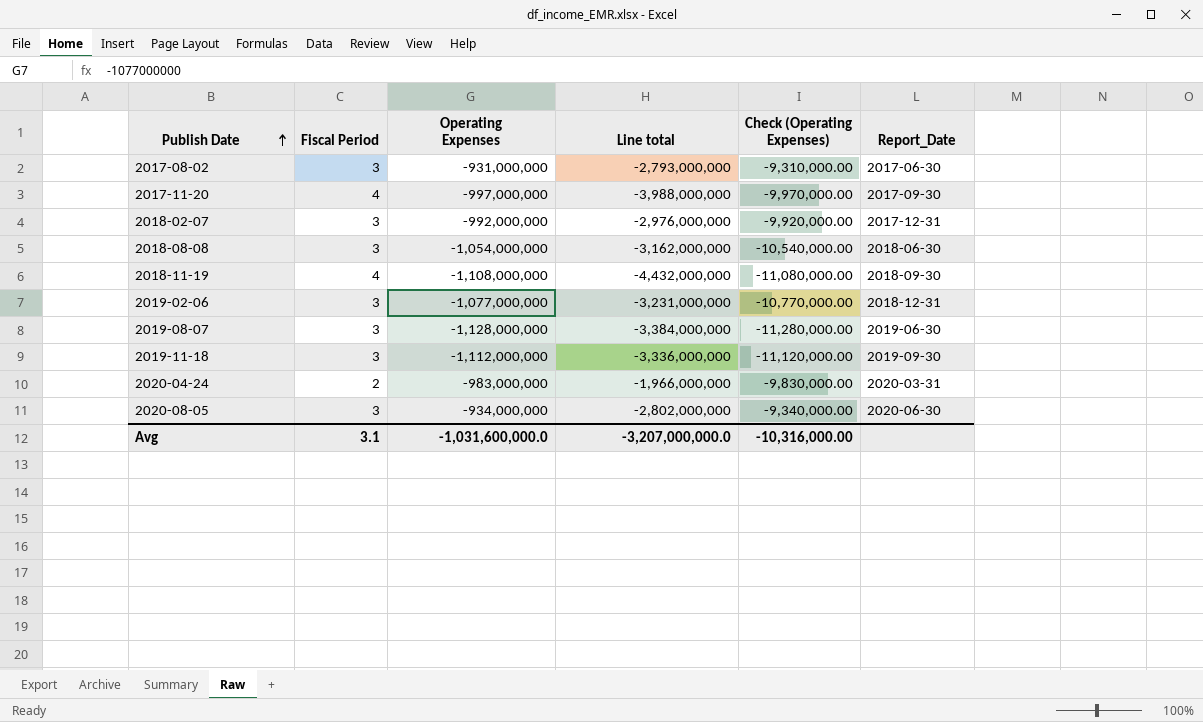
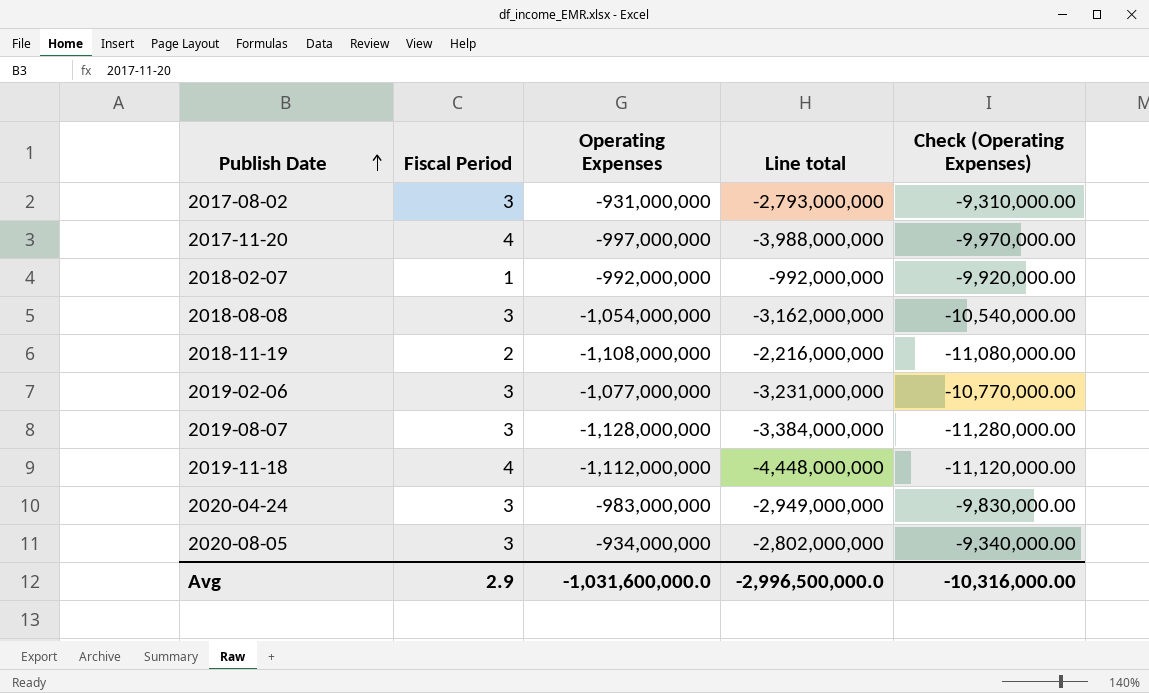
column Report_Date | position: 6 -> none
2018-02-07 | Fiscal Period: 3 -> 1
2018-02-07 | Line total: -2,976,000,000 -> -992,000,000
2018-11-19 | Fiscal Period: 4 -> 2
2018-11-19 | Line total: -4,432,000,000 -> -2,216,000,000
2019-11-18 | Fiscal Period: 3 -> 4
2019-11-18 | Line total: -3,336,000,000 -> -4,448,000,000
2020-04-24 | Fiscal Period: 2 -> 3
2020-04-24 | Line total: -1,966,000,000 -> -2,949,000,000
Avg | Fiscal Period: 3.1 -> 2.9
Avg | Line total: -3,207,000,000.0 -> -2,996,500,000.0

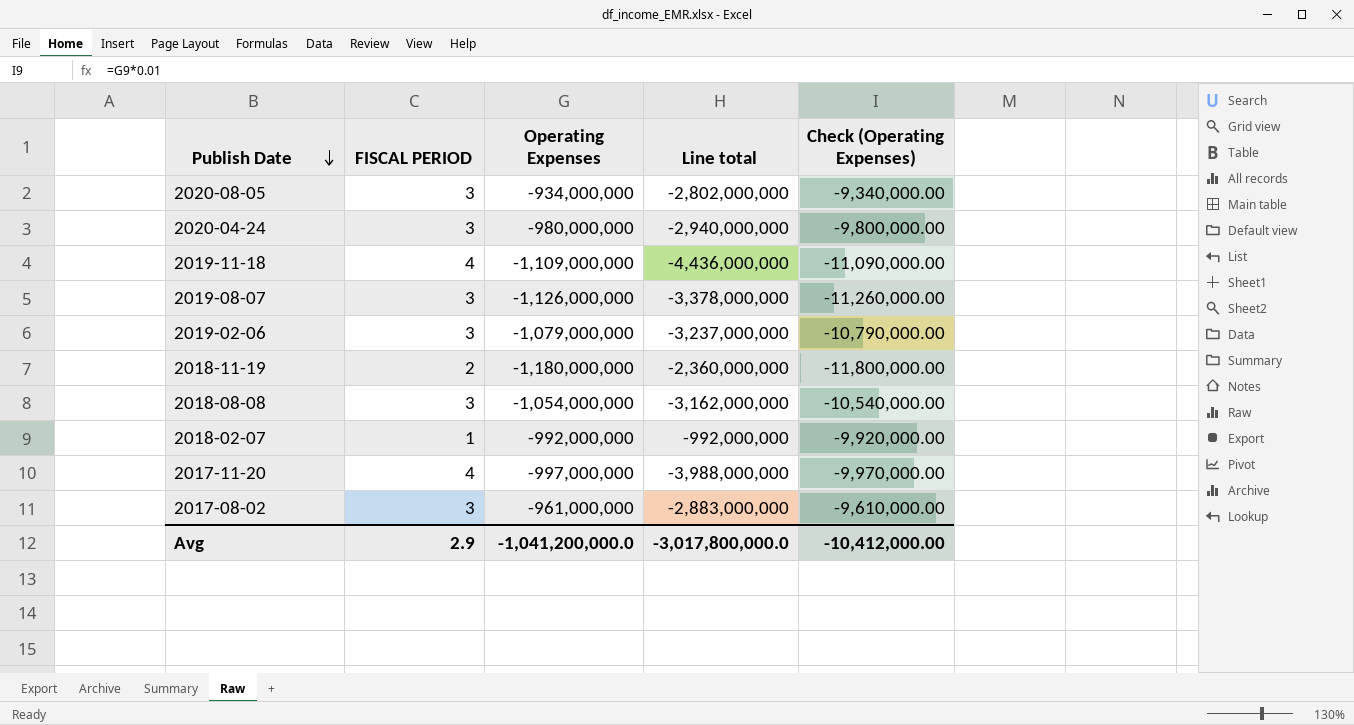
row order: Publish Date ascending -> Publish Date descending
column name: Fiscal Period -> FISCAL PERIOD
2020-04-24 | Operating Expenses: -983,000,000 -> -980,000,000
2020-04-24 | Line total: -2,949,000,000 -> -2,940,000,000
2020-04-24 | Check (Operating Expenses): -9,830,000.00 -> -9,800,000.00
2019-11-18 | Operating Expenses: -1,112,000,000 -> -1,109,000,000
2019-11-18 | Line total: -4,448,000,000 -> -4,436,000,000
2019-11-18 | Check (Operating Expenses): -11,120,000.00 -> -11,090,000.00
2019-08-07 | Operating Expenses: -1,128,000,000 -> -1,126,000,000
2019-08-07 | Line total: -3,384,000,000 -> -3,378,000,000
2019-08-07 | Check (Operating Expenses): -11,280,000.00 -> -11,260,000.00
2019-02-06 | Operating Expenses: -1,077,000,000 -> -1,079,000,000
2019-02-06 | Line total: -3,231,000,000 -> -3,237,000,000
2019-02-06 | Check (Operating Expenses): -10,770,000.00 -> -10,790,000.00
2018-11-19 | Operating Expenses: -1,108,000,000 -> -1,180,000,000
2018-11-19 | Line total: -2,216,000,000 -> -2,360,000,000
2018-11-19 | Check (Operating Expenses): -11,080,000.00 -> -11,800,000.00
2017-08-02 | Operating Expenses: -931,000,000 -> -961,000,000
2017-08-02 | Line total: -2,793,000,000 -> -2,883,000,000
2017-08-02 | Check (Operating Expenses): -9,310,000.00 -> -9,610,000.00
Avg | Operating Expenses: -1,031,600,000.0 -> -1,041,200,000.0
Avg | Line total: -2,996,500,000.0 -> -3,017,800,000.0
Avg | Check (Operating Expenses): -10,316,000.00 -> -10,412,000.00

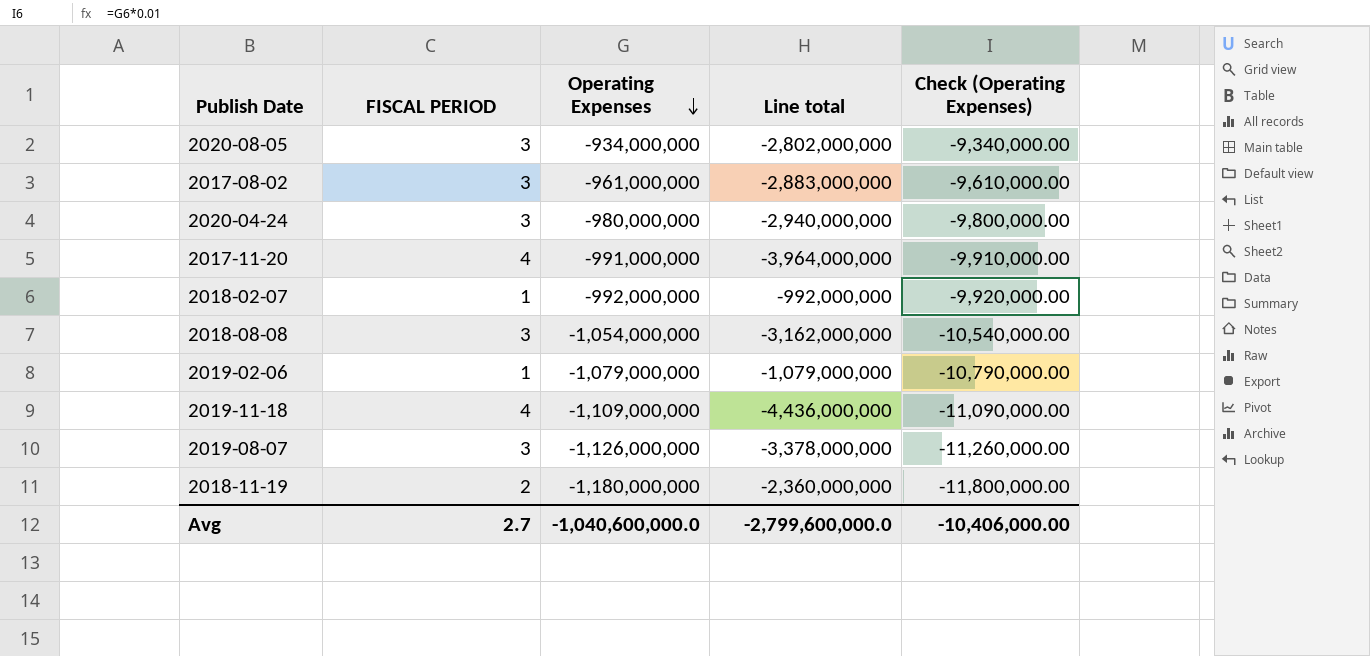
row order: Publish Date descending -> Operating Expenses descending
2017-11-20 | Operating Expenses: -997,000,000 -> -991,000,000
2017-11-20 | Line total: -3,988,000,000 -> -3,964,000,000
2017-11-20 | Check (Operating Expenses): -9,970,000.00 -> -9,910,000.00
2019-02-06 | FISCAL PERIOD: 3 -> 1
2019-02-06 | Line total: -3,237,000,000 -> -1,079,000,000
Avg | FISCAL PERIOD: 2.9 -> 2.7
Avg | Operating Expenses: -1,041,200,000.0 -> -1,040,600,000.0
Avg | Line total: -3,017,800,000.0 -> -2,799,600,000.0
Avg | Check (Operating Expenses): -10,412,000.00 -> -10,406,000.00

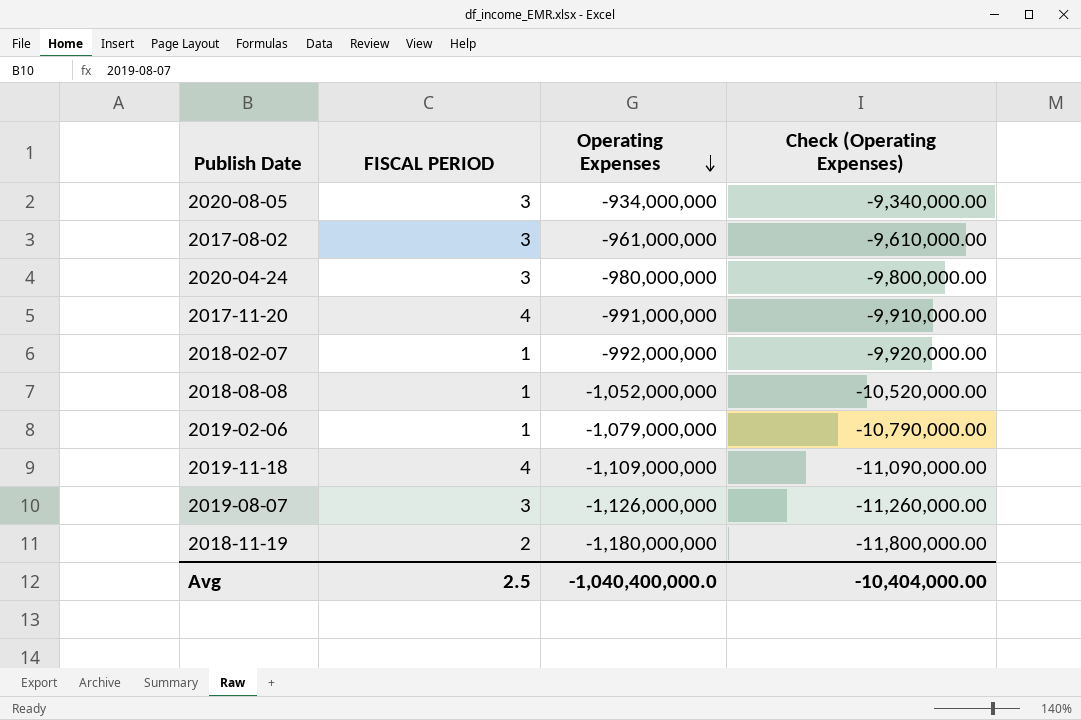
column Line total | formula: [FISCAL PERIOD] * [Operating Expenses] -> none
2018-08-08 | FISCAL PERIOD: 3 -> 1
2018-08-08 | Operating Expenses: -1,054,000,000 -> -1,052,000,000
2018-08-08 | Check (Operating Expenses): -10,540,000.00 -> -10,520,000.00
Avg | FISCAL PERIOD: 2.7 -> 2.5
Avg | Operating Expenses: -1,040,600,000.0 -> -1,040,400,000.0
Avg | Check (Operating Expenses): -10,406,000.00 -> -10,404,000.00

